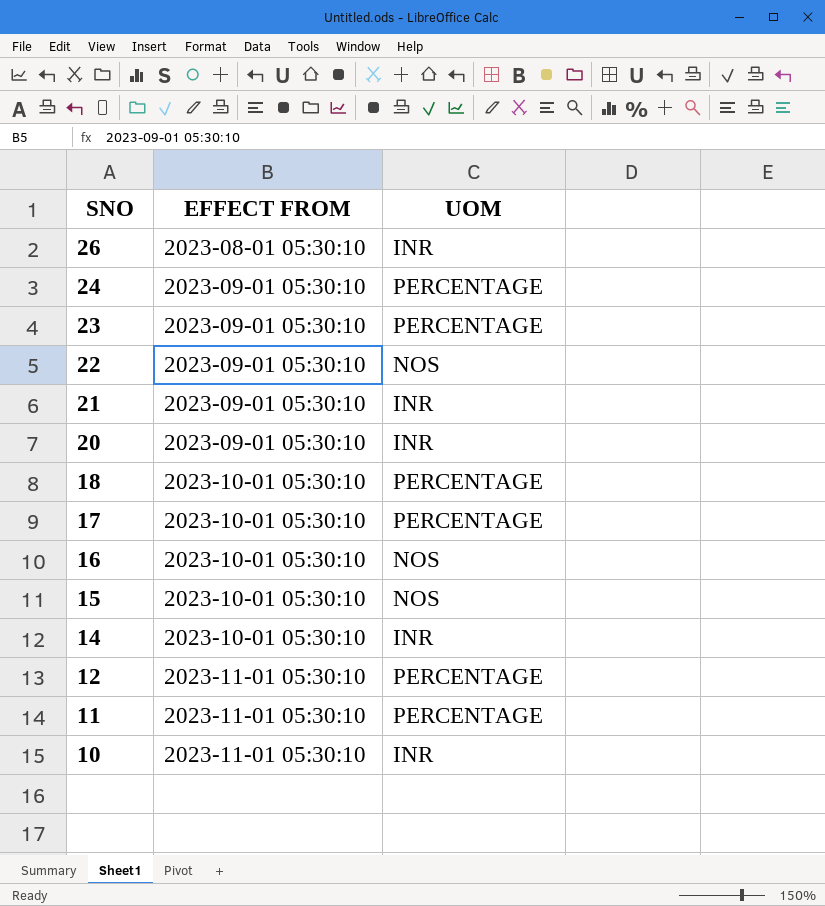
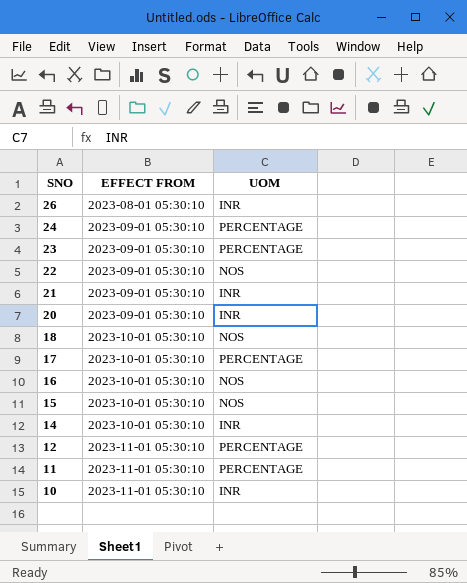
18 | UOM: PERCENTAGE -> NOS

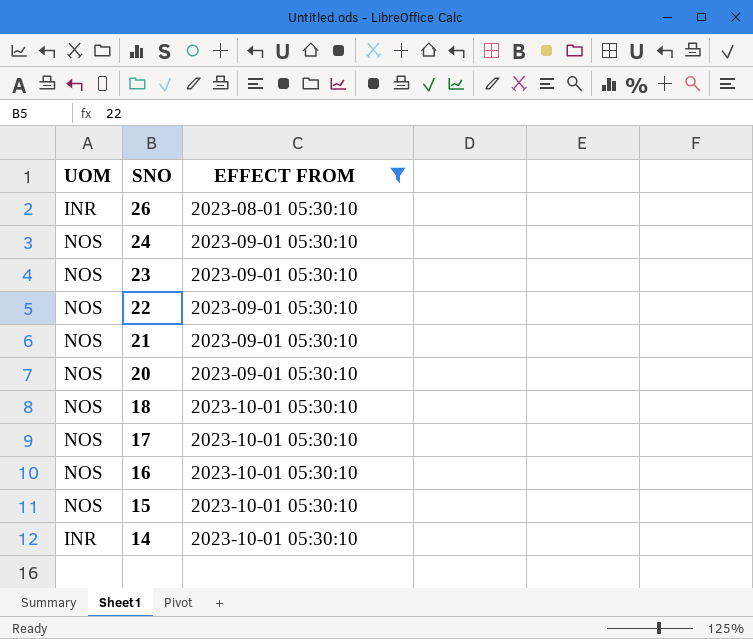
filter: none -> EFFECT FROM != 2023-11-01 05:30:10
column UOM | position: 3 -> 1
24 | UOM: PERCENTAGE -> NOS
23 | UOM: PERCENTAGE -> NOS
21 | UOM: INR -> NOS
20 | UOM: INR -> NOS
17 | UOM: PERCENTAGE -> NOS

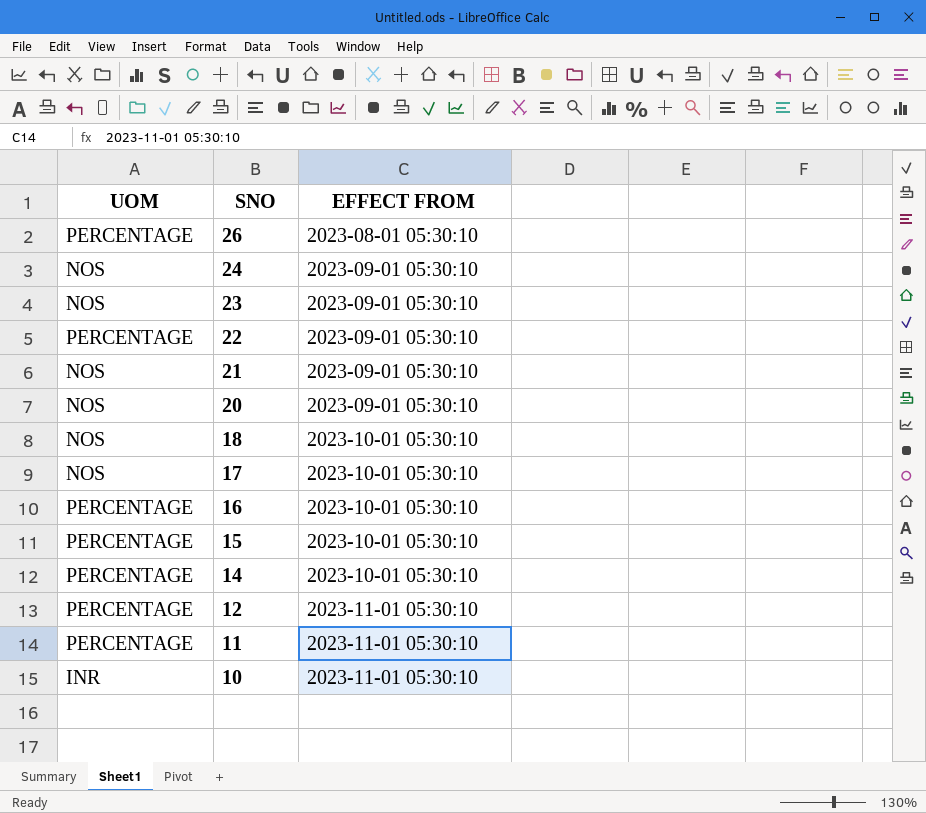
filter: EFFECT FROM != 2023-11-01 05:30:10 -> none
26 | UOM: INR -> PERCENTAGE
22 | UOM: NOS -> PERCENTAGE
16 | UOM: NOS -> PERCENTAGE
15 | UOM: NOS -> PERCENTAGE
14 | UOM: INR -> PERCENTAGE

